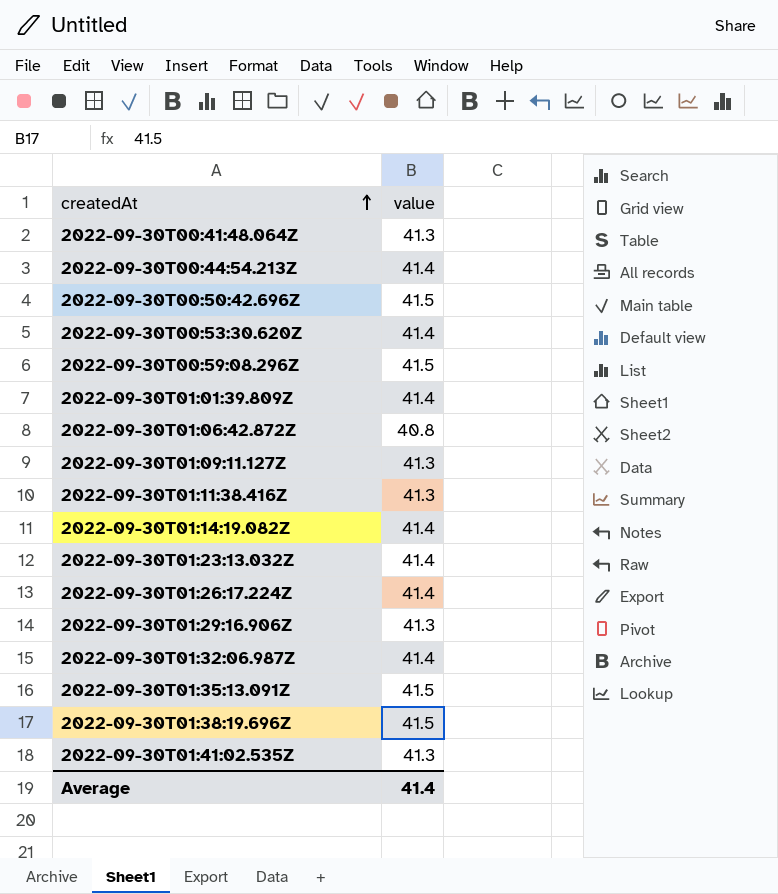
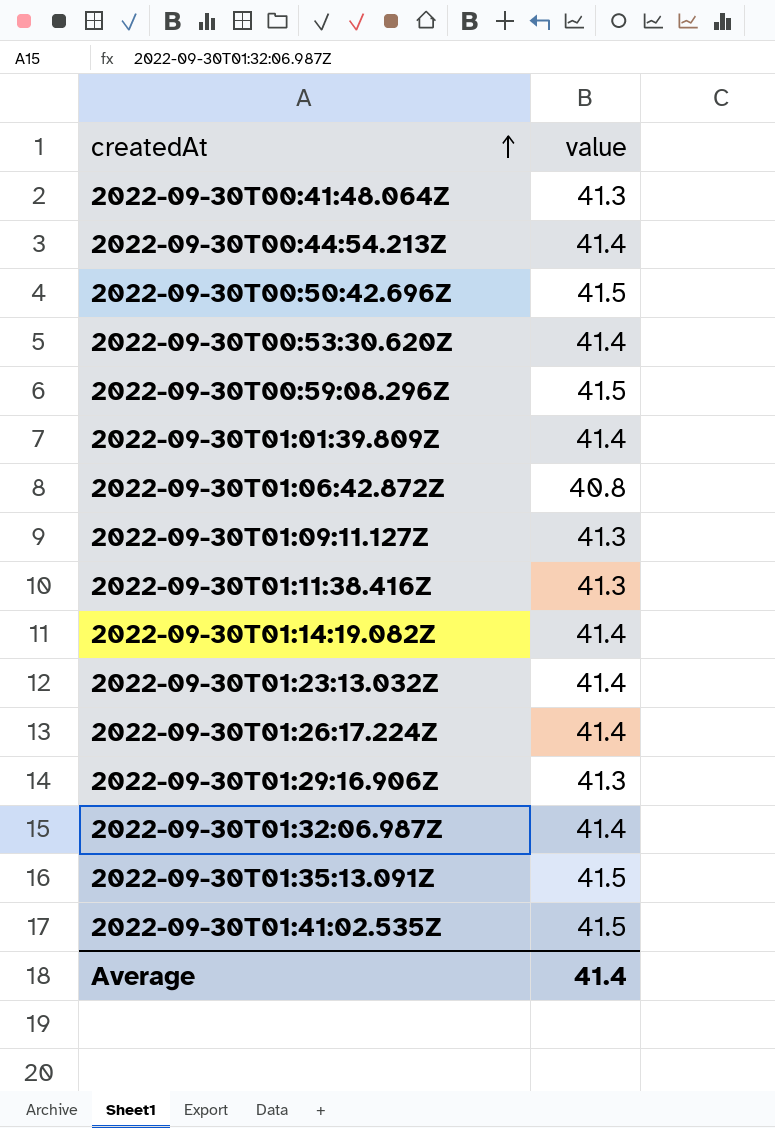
row 2022-09-30T01:38:19.696Z: 41.5 -> none
2022-09-30T01:41:02.535Z | value: 41.3 -> 41.5

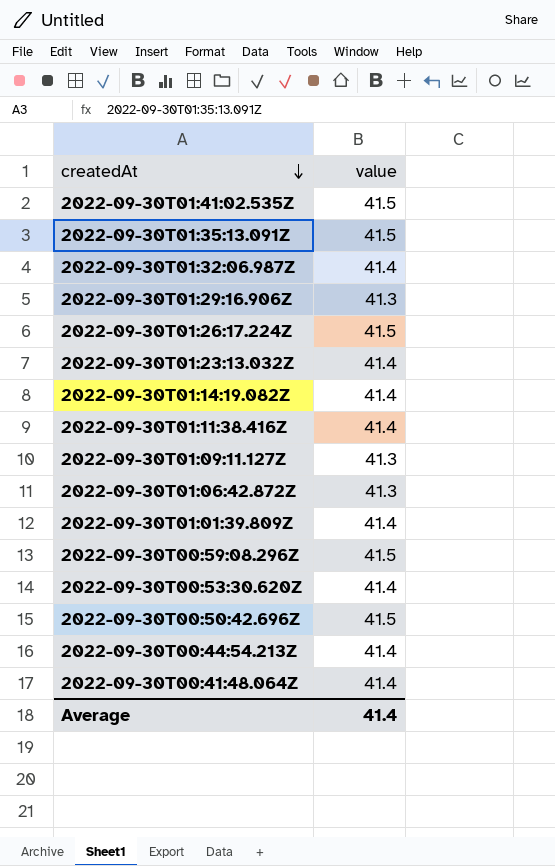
row order: createdAt ascending -> createdAt descending
2022-09-30T01:26:17.224Z | value: 41.4 -> 41.5
2022-09-30T01:11:38.416Z | value: 41.3 -> 41.4
2022-09-30T01:06:42.872Z | value: 40.8 -> 41.3
2022-09-30T00:41:48.064Z | value: 41.3 -> 41.4

